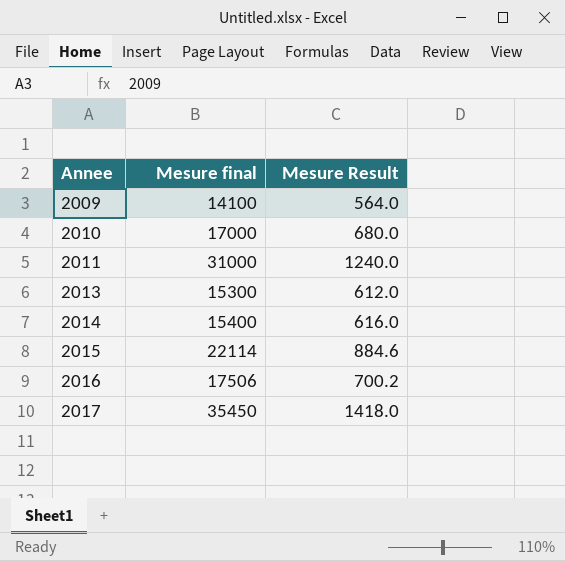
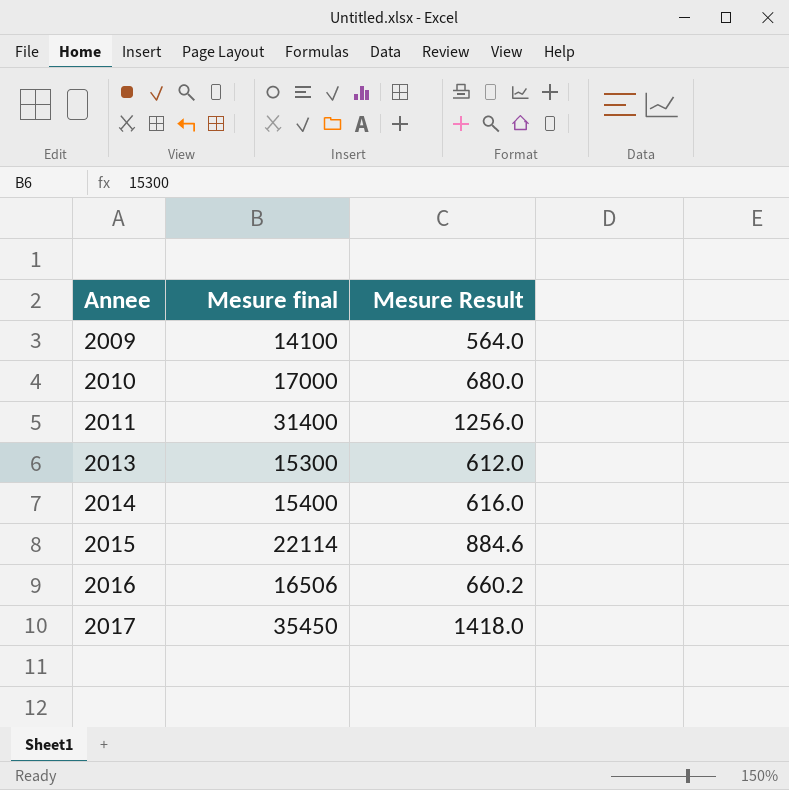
2011 | Mesure final: 31000 -> 31400
2011 | Mesure Result: 1240.0 -> 1256.0
2016 | Mesure final: 17506 -> 16506
2016 | Mesure Result: 700.2 -> 660.2

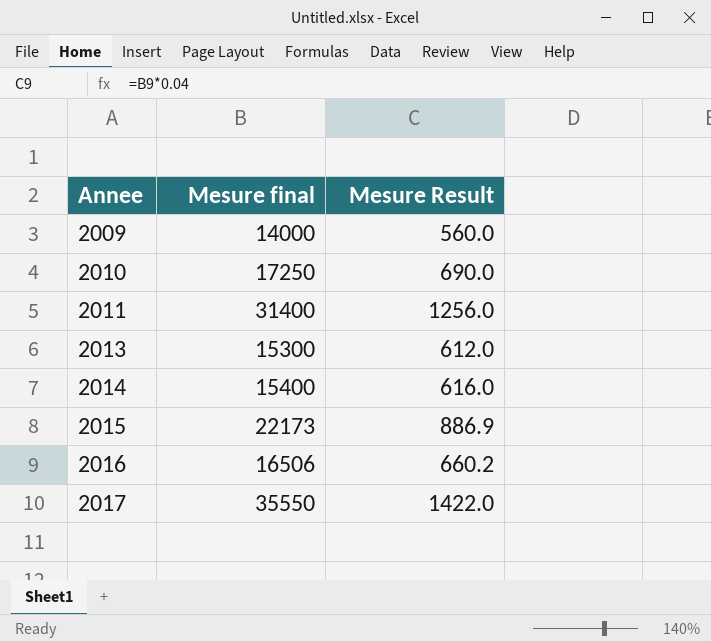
2009 | Mesure final: 14100 -> 14000
2009 | Mesure Result: 564.0 -> 560.0
2010 | Mesure final: 17000 -> 17250
2010 | Mesure Result: 680.0 -> 690.0
2015 | Mesure final: 22114 -> 22173
2015 | Mesure Result: 884.6 -> 886.9
2017 | Mesure final: 35450 -> 35550
2017 | Mesure Result: 1418.0 -> 1422.0

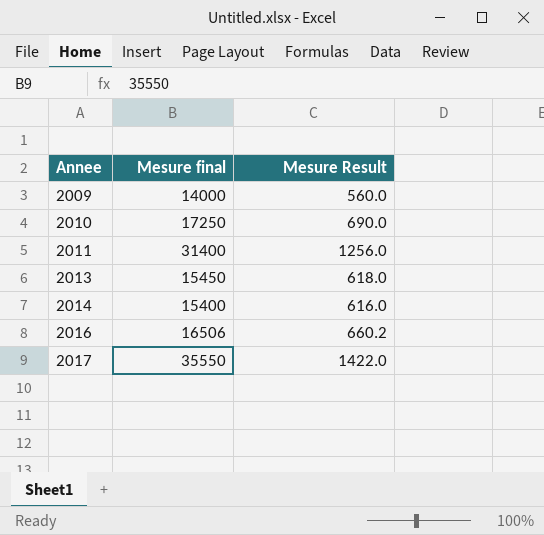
row 2015: 22173 | 886.9 -> none
2013 | Mesure final: 15300 -> 15450
2013 | Mesure Result: 612.0 -> 618.0

